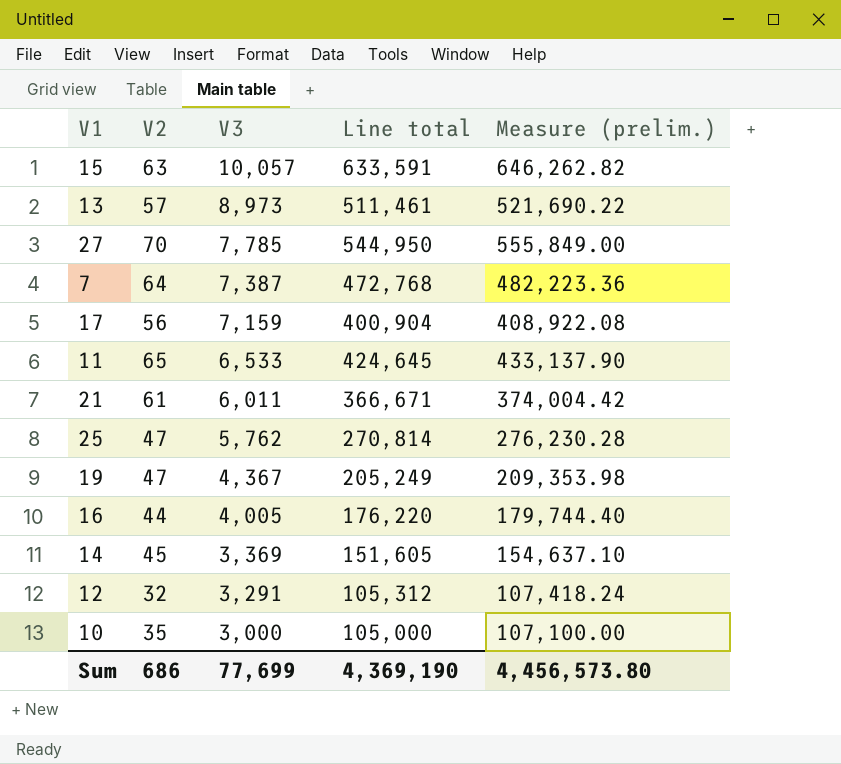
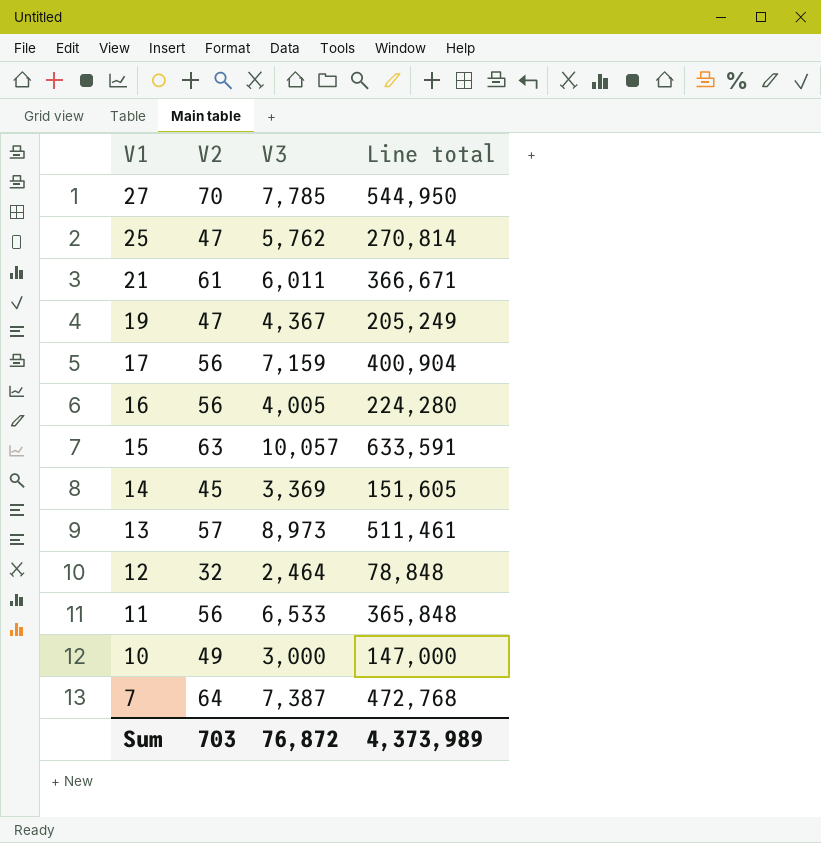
row order: V3 descending -> V1 descending
column Measure (prelim.) | formula: [Line total] * 1.02 -> none
16 | V2: 44 -> 56
16 | Line total: 176,220 -> 224,280
12 | V3: 3,291 -> 2,464
12 | Line total: 105,312 -> 78,848
11 | V2: 65 -> 56
11 | Line total: 424,645 -> 365,848
10 | V2: 35 -> 49
10 | Line total: 105,000 -> 147,000
Sum | V2: 686 -> 703
Sum | V3: 77,699 -> 76,872
Sum | Line total: 4,369,190 -> 4,373,989

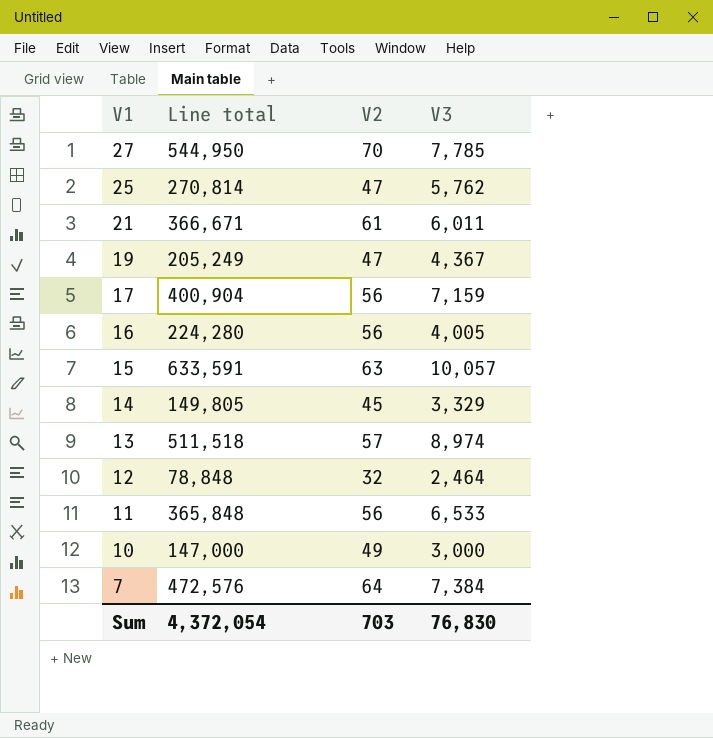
column Line total | position: 4 -> 2
14 | Line total: 151,605 -> 149,805
14 | V3: 3,369 -> 3,329
13 | Line total: 511,461 -> 511,518
13 | V3: 8,973 -> 8,974
7 | Line total: 472,768 -> 472,576
7 | V3: 7,387 -> 7,384
Sum | Line total: 4,373,989 -> 4,372,054
Sum | V3: 76,872 -> 76,830

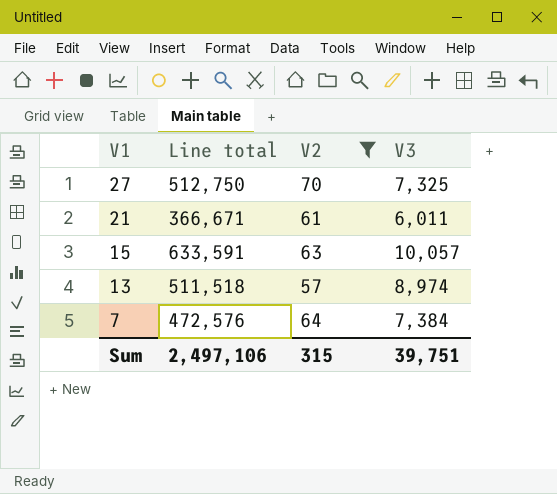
filter: none -> V2 >= 57
27 | Line total: 544,950 -> 512,750
27 | V3: 7,785 -> 7,325
Sum | Line total: 4,372,054 -> 2,497,106
Sum | V2: 703 -> 315
Sum | V3: 76,830 -> 39,751

